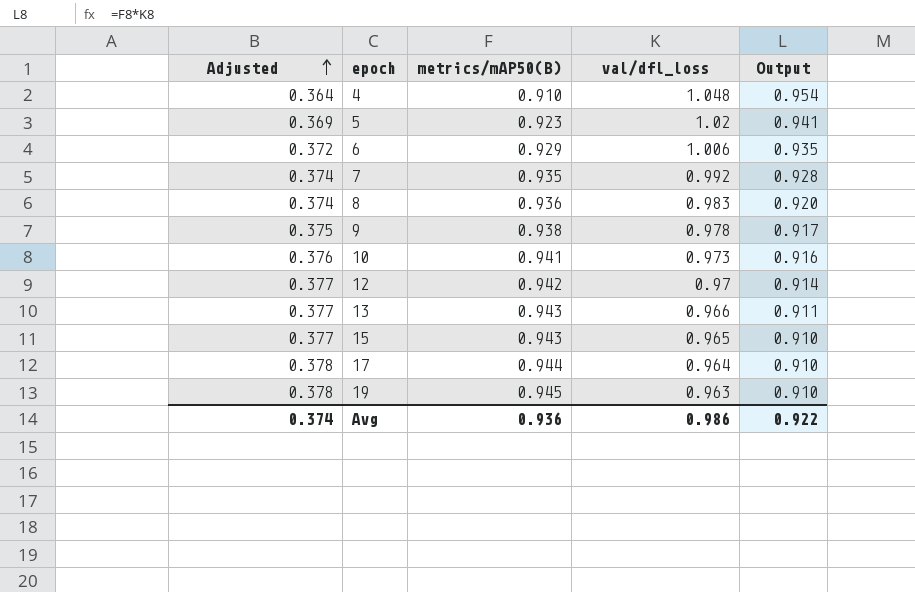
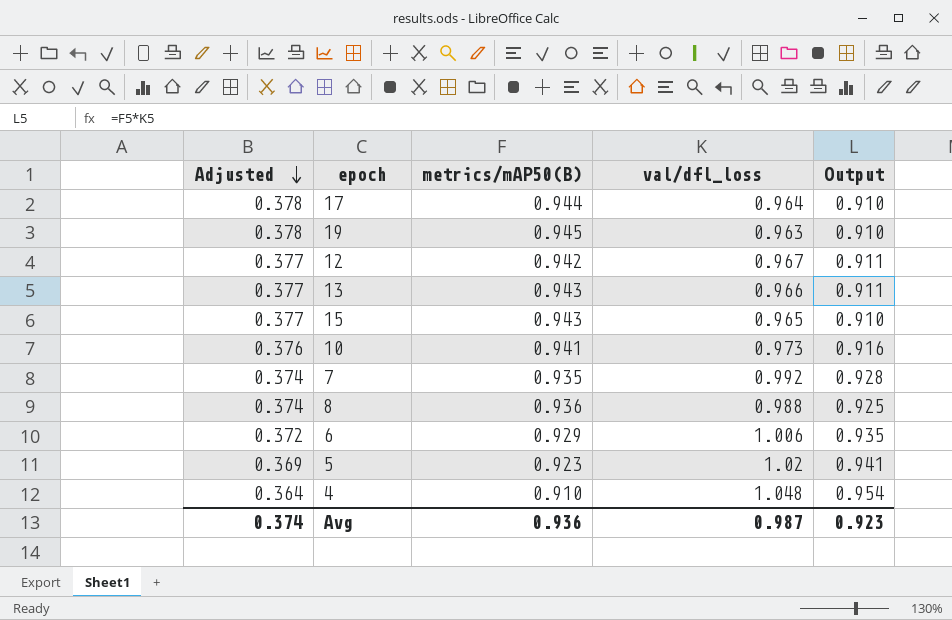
row order: Adjusted ascending -> Adjusted descending
row 9: 0.375 | 0.938 | 0.978 | 0.917 -> none
12 | val/dfl_loss: 0.97 -> 0.967
12 | Output: 0.914 -> 0.911
8 | val/dfl_loss: 0.983 -> 0.988
8 | Output: 0.920 -> 0.925
Avg | val/dfl_loss: 0.986 -> 0.987
Avg | Output: 0.922 -> 0.923

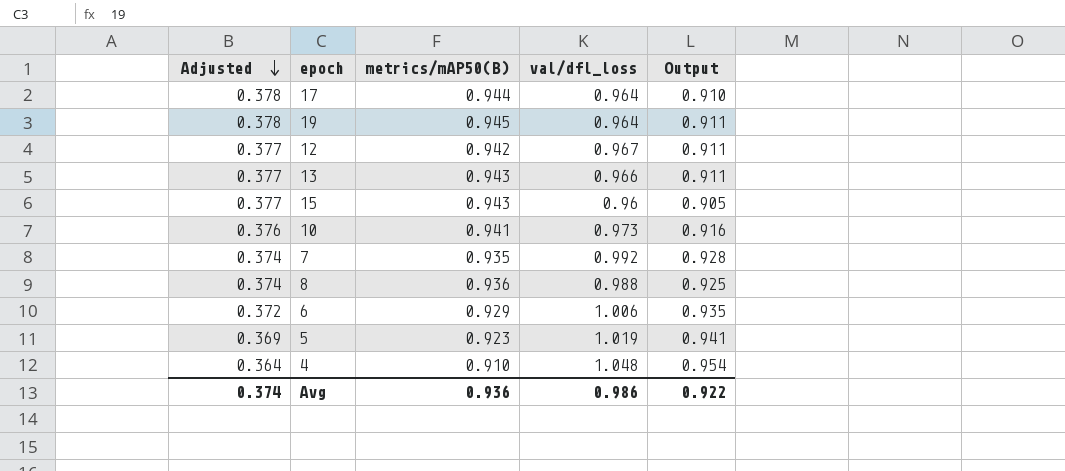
19 | val/dfl_loss: 0.963 -> 0.964
19 | Output: 0.910 -> 0.911
15 | val/dfl_loss: 0.965 -> 0.96
15 | Output: 0.910 -> 0.905
5 | val/dfl_loss: 1.02 -> 1.019
Avg | val/dfl_loss: 0.987 -> 0.986
Avg | Output: 0.923 -> 0.922

